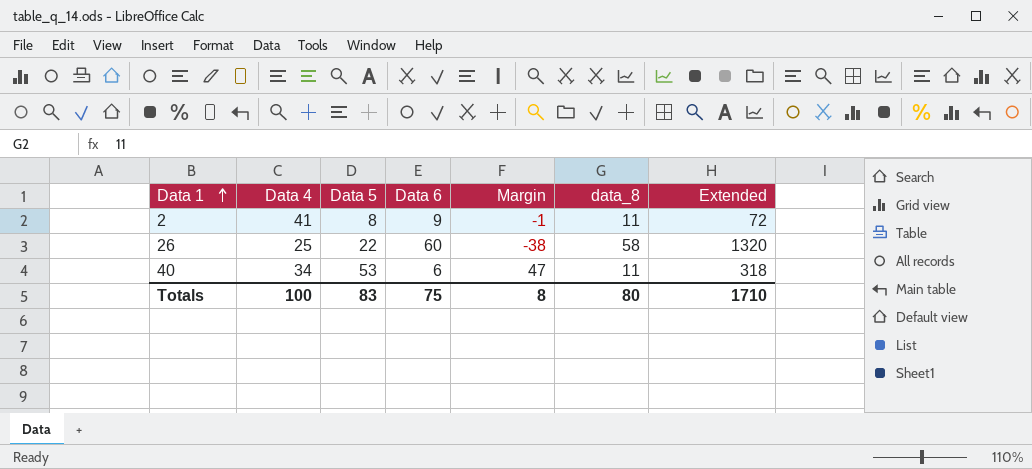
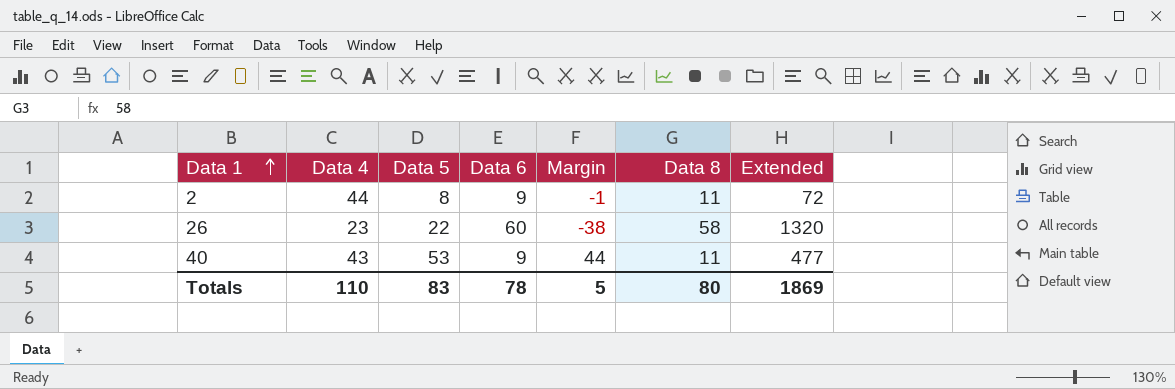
column name: data_8 -> Data 8
2 | Data 4: 41 -> 44
26 | Data 4: 25 -> 23
40 | Data 4: 34 -> 43
40 | Data 6: 6 -> 9
40 | Margin: 47 -> 44
40 | Extended: 318 -> 477
Totals | Data 4: 100 -> 110
Totals | Data 6: 75 -> 78
Totals | Margin: 8 -> 5
Totals | Extended: 1710 -> 1869

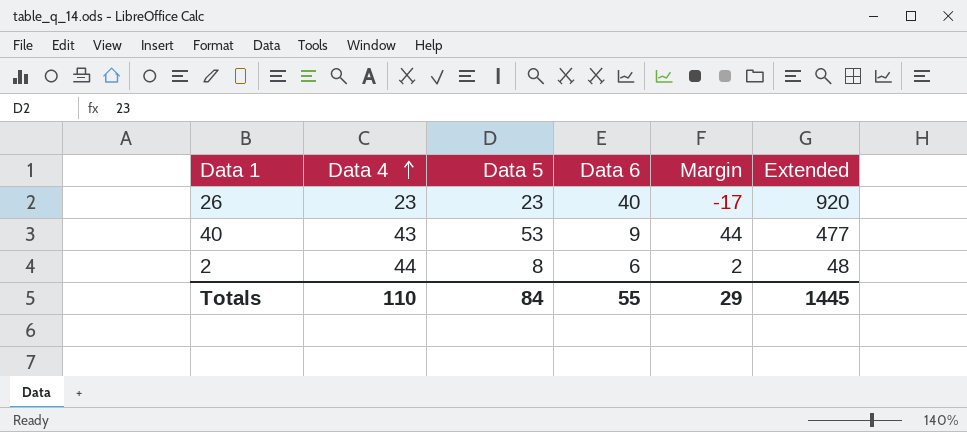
row order: Data 1 ascending -> Data 4 ascending
column Data 8 | position: 6 -> none
26 | Data 5: 22 -> 23
26 | Data 6: 60 -> 40
26 | Margin: -38 -> -17
26 | Extended: 1320 -> 920
2 | Data 6: 9 -> 6
2 | Margin: -1 -> 2
2 | Extended: 72 -> 48
Totals | Data 5: 83 -> 84
Totals | Data 6: 78 -> 55
Totals | Margin: 5 -> 29
Totals | Extended: 1869 -> 1445

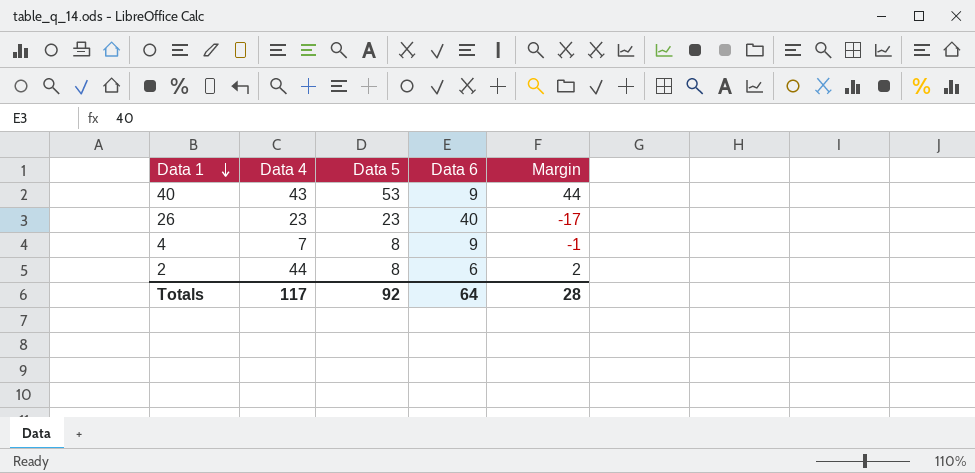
row order: Data 4 ascending -> Data 1 descending
column Extended | formula: [Data 5] * [Data 6] -> none
row 4: none -> 7 | 8 | 9 | -1
Totals | Data 4: 110 -> 117
Totals | Data 5: 84 -> 92
Totals | Data 6: 55 -> 64
Totals | Margin: 29 -> 28

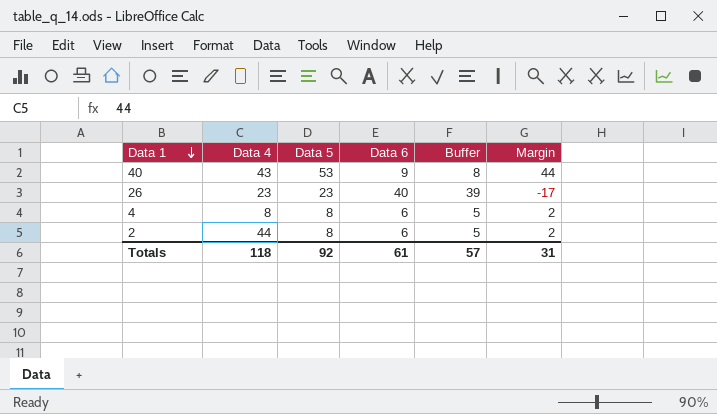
column Buffer | formula: none -> [Data 6] - 1
4 | Data 4: 7 -> 8
4 | Data 6: 9 -> 6
4 | Margin: -1 -> 2
Totals | Data 4: 117 -> 118
Totals | Data 6: 64 -> 61
Totals | Margin: 28 -> 31

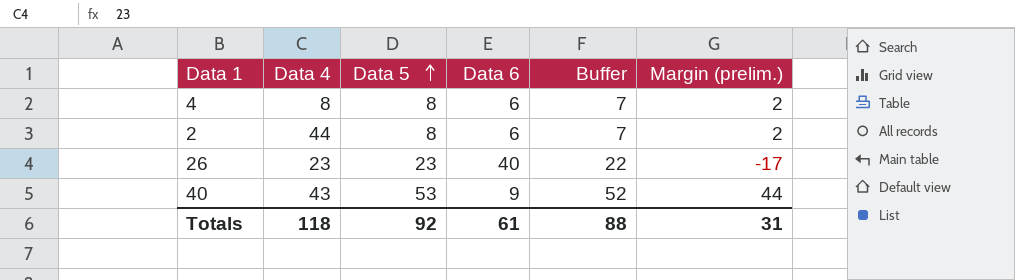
row order: Data 1 descending -> Data 5 ascending
column Buffer | formula: [Data 6] - 1 -> [Data 5] - 1
column name: Margin -> Margin (prelim.)
Totals | Buffer: 57 -> 88

